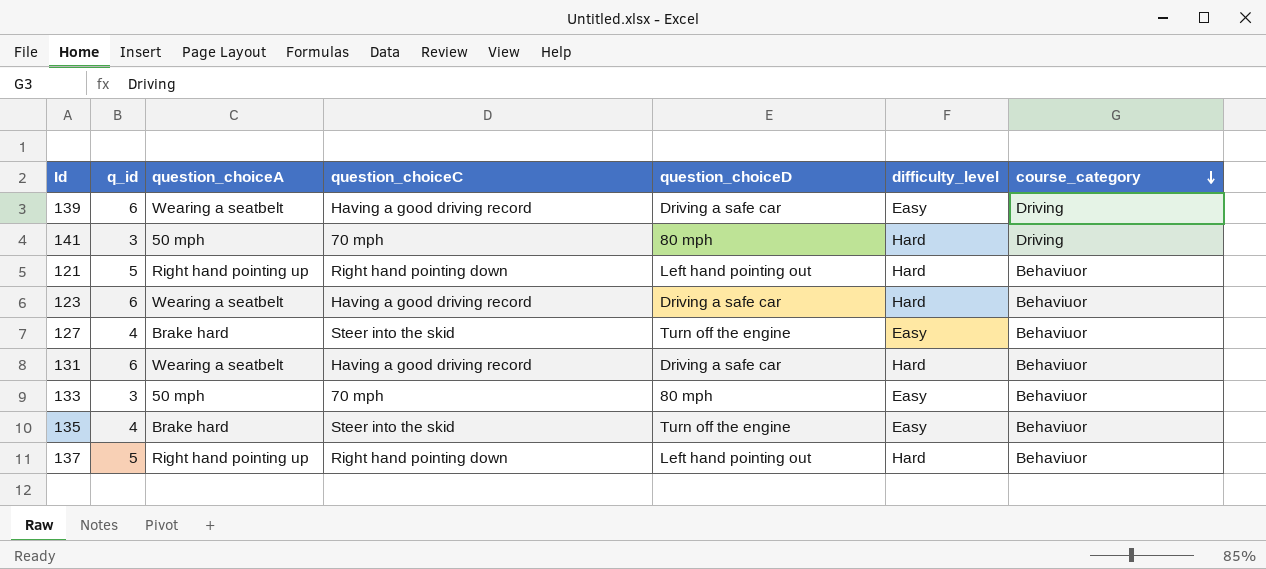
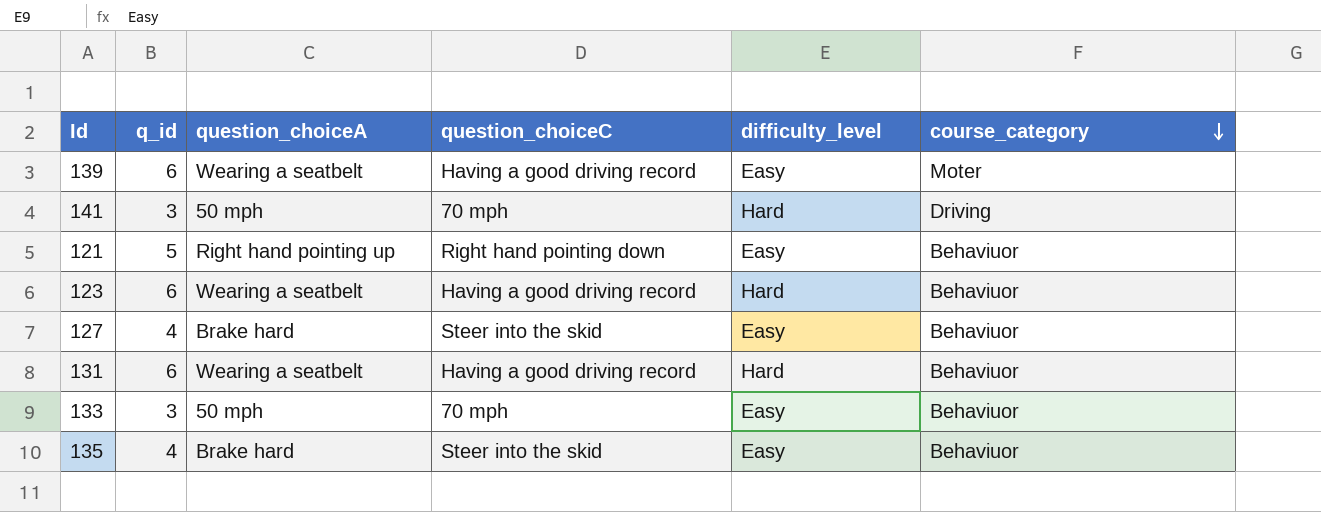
column question_choiceD | position: 5 -> none
row 137: 5 | Right hand pointing up | Right hand pointing down | Left hand pointing out | Hard | Behaviuor -> none
139 | course_category: Driving -> Moter
121 | difficulty_level: Hard -> Easy

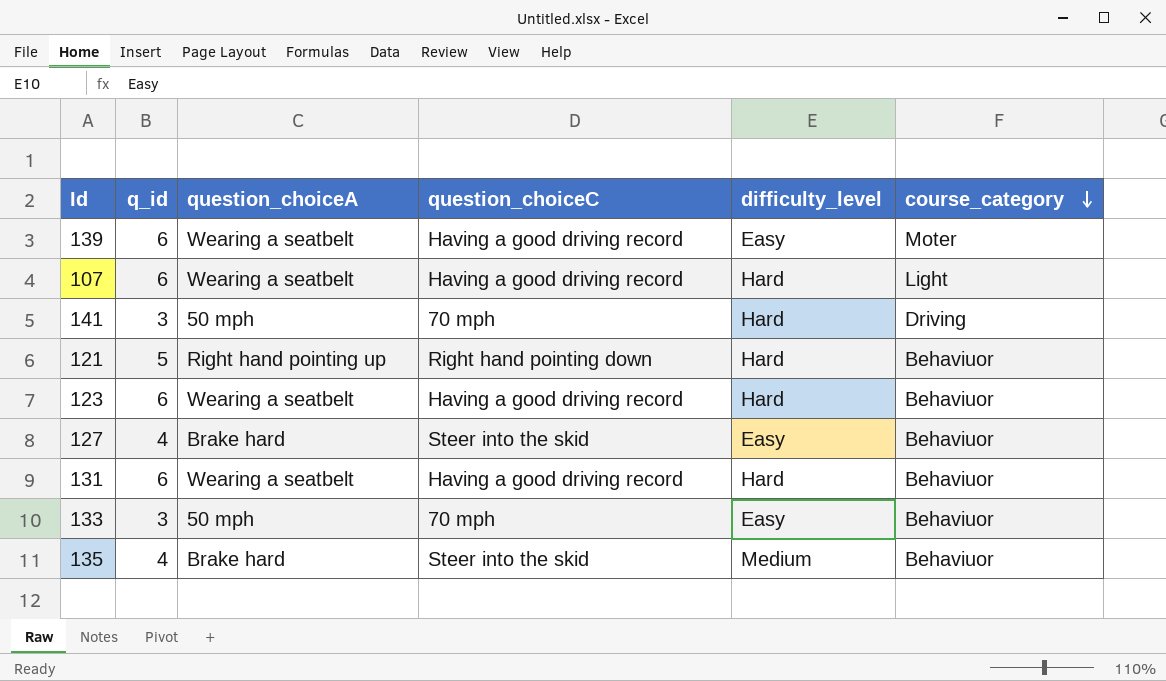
row 107: none -> 6 | Wearing a seatbelt | Having a good driving record | Hard | Light
121 | difficulty_level: Easy -> Hard
135 | difficulty_level: Easy -> Medium

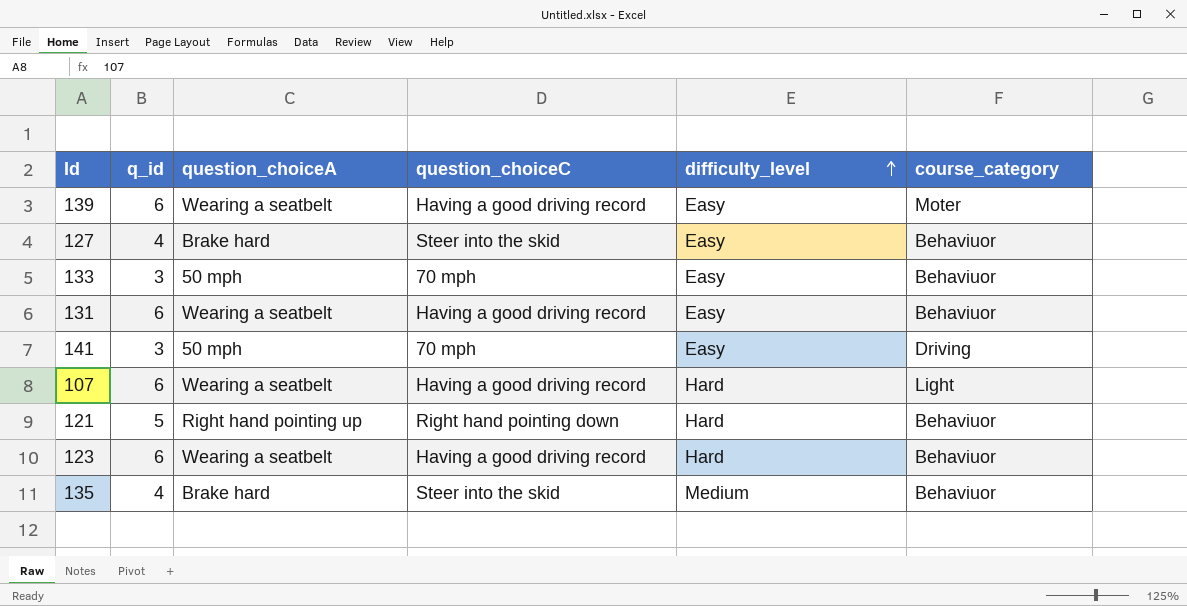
row order: course_category descending -> difficulty_level ascending
131 | difficulty_level: Hard -> Easy
141 | difficulty_level: Hard -> Easy

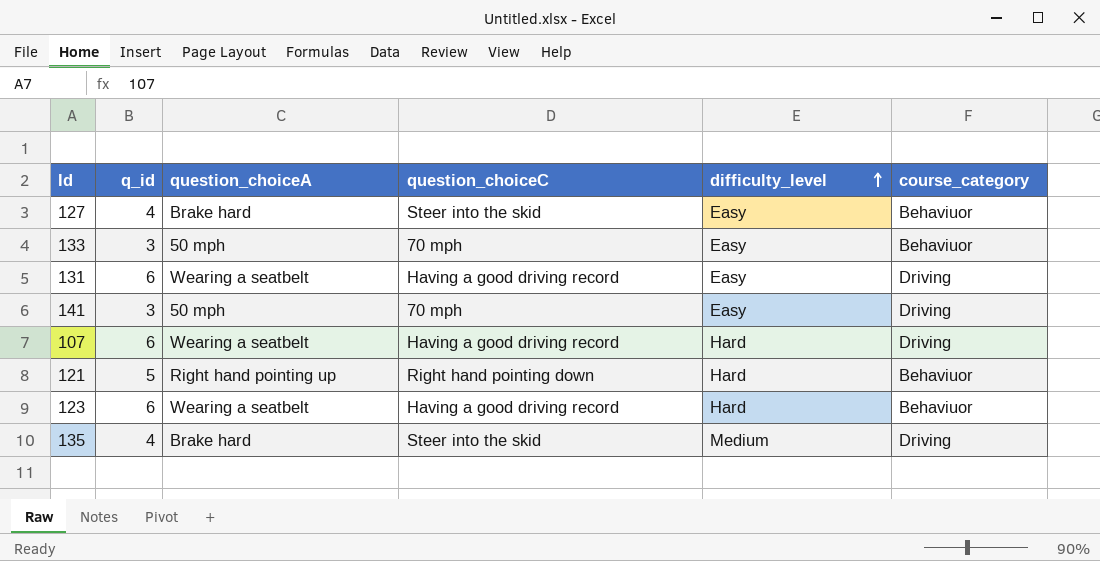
row 139: 6 | Wearing a seatbelt | Having a good driving record | Easy | Moter -> none
131 | course_category: Behaviuor -> Driving
107 | course_category: Light -> Driving
135 | course_category: Behaviuor -> Driving

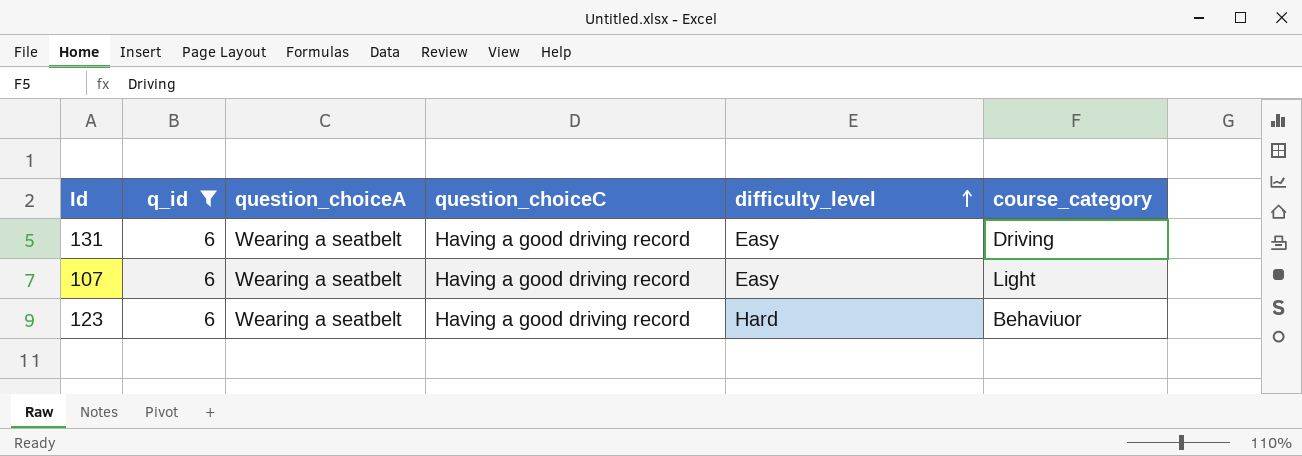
filter: none -> q_id = 6
107 | difficulty_level: Hard -> Easy
107 | course_category: Driving -> Light

